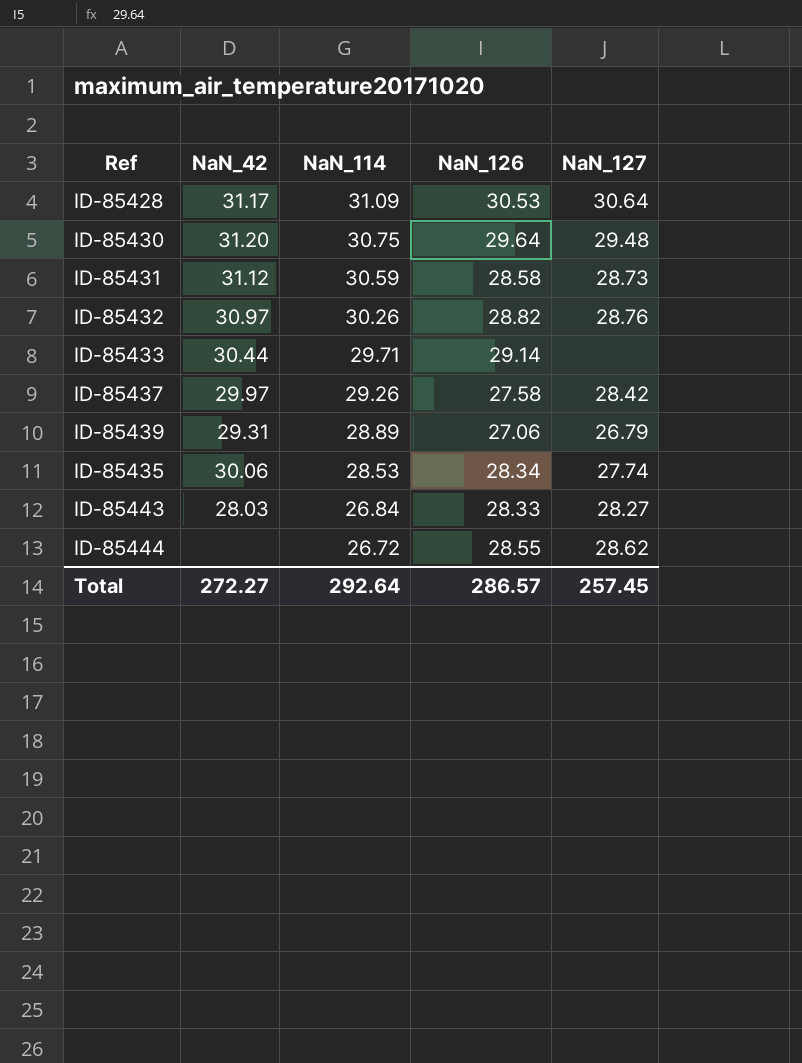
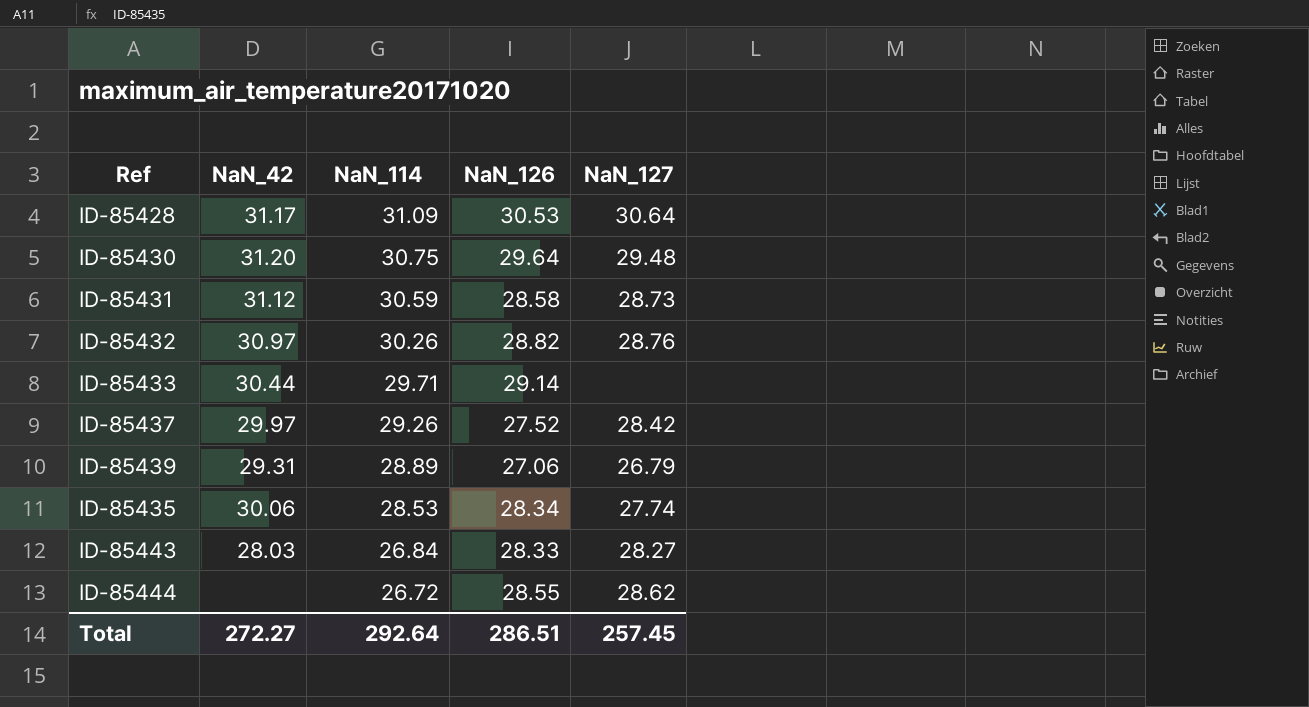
ID-85437 | NaN_126: 27.58 -> 27.52
Total | NaN_126: 286.57 -> 286.51

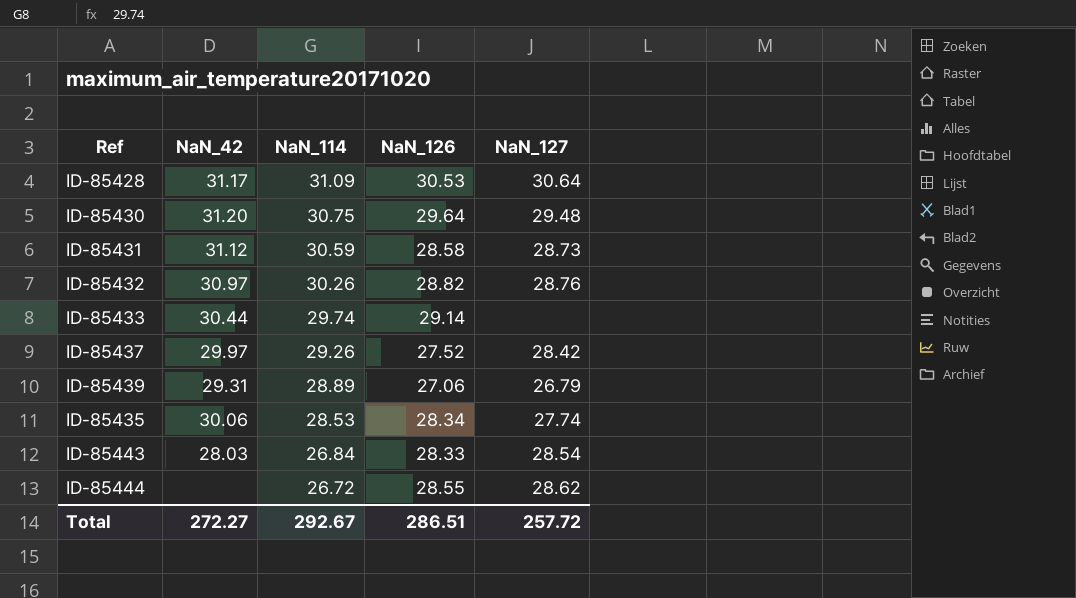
ID-85433 | NaN_114: 29.71 -> 29.74
ID-85443 | NaN_127: 28.27 -> 28.54
Total | NaN_114: 292.64 -> 292.67
Total | NaN_127: 257.45 -> 257.72

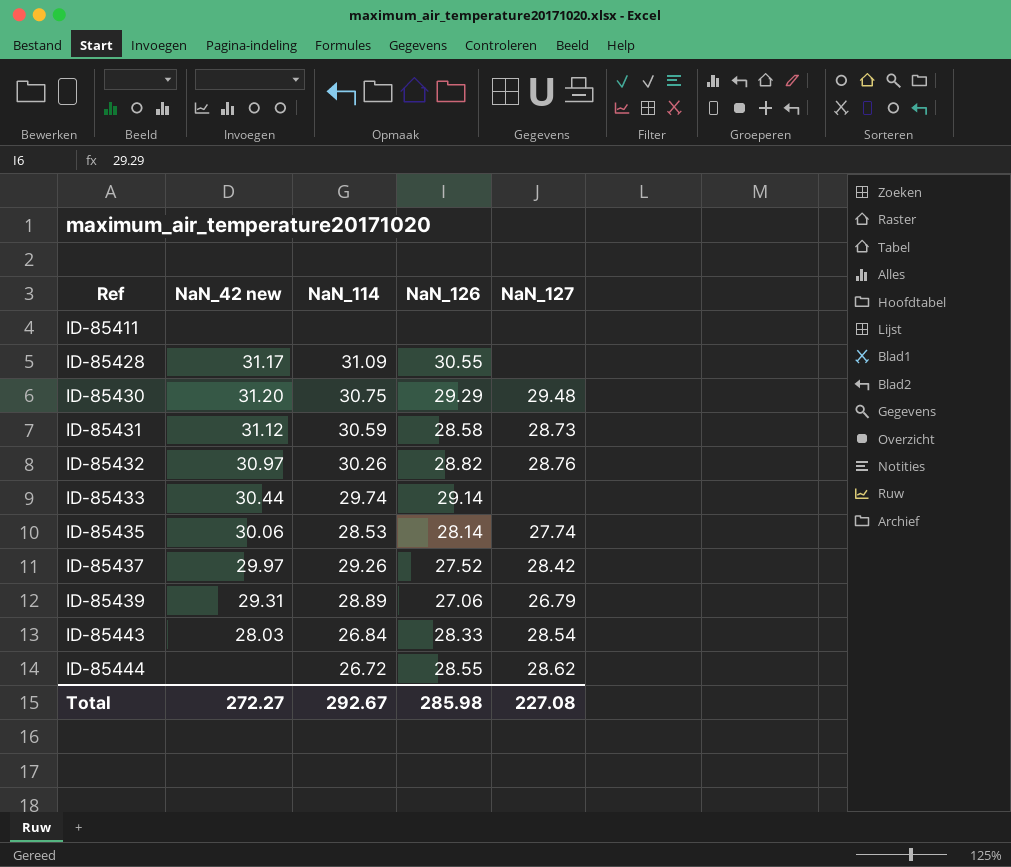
row order: NaN_114 descending -> Ref ascending
column name: NaN_42 -> NaN_42 new
row ID-85411: none -> none | none | none | none
ID-85428 | NaN_126: 30.53 -> 30.55
ID-85428 | NaN_127: 30.64 -> none
ID-85430 | NaN_126: 29.64 -> 29.29
ID-85435 | NaN_126: 28.34 -> 28.14
Total | NaN_126: 286.51 -> 285.98
Total | NaN_127: 257.72 -> 227.08

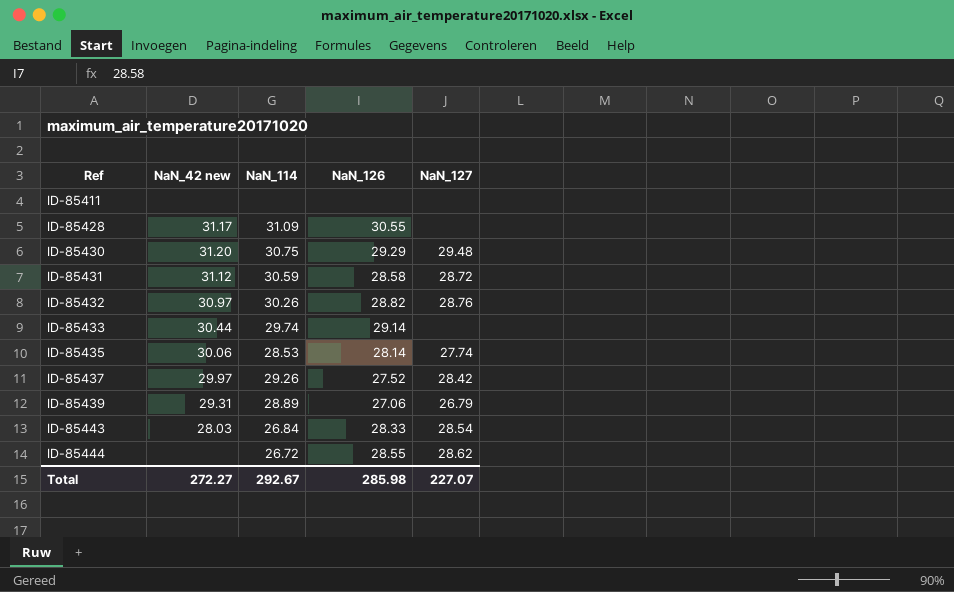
ID-85431 | NaN_127: 28.73 -> 28.72
Total | NaN_127: 227.08 -> 227.07

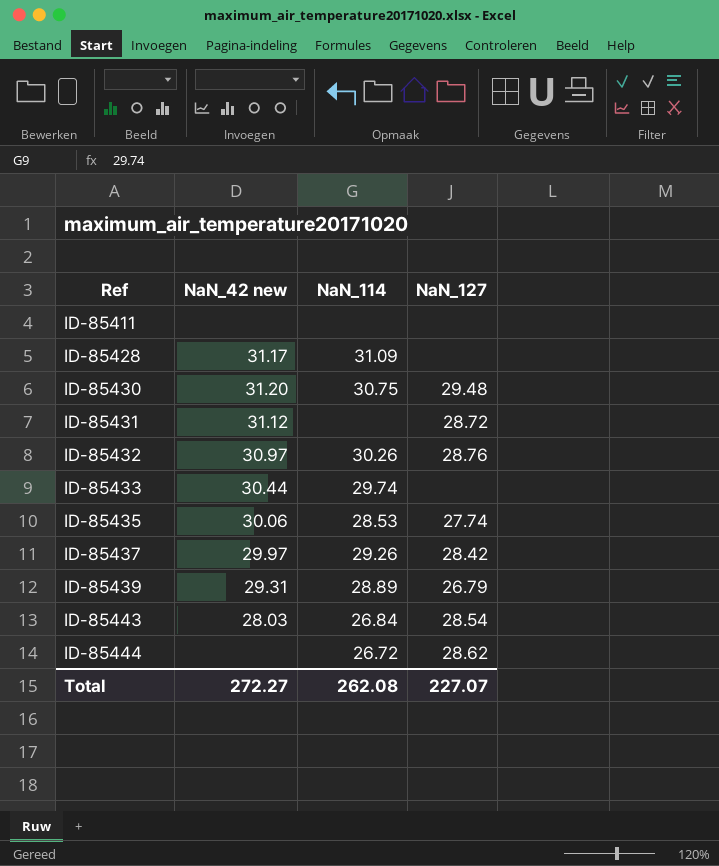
column NaN_126 | position: 4 -> none
ID-85431 | NaN_114: 30.59 -> none
Total | NaN_114: 292.67 -> 262.08

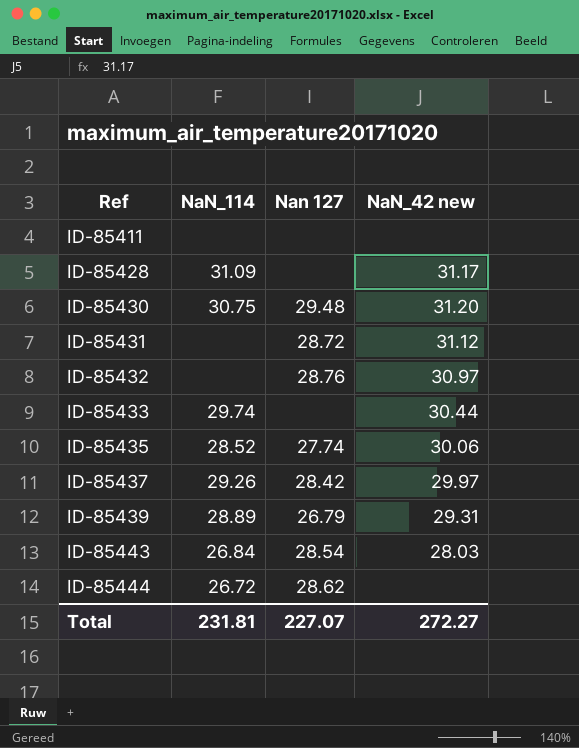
column name: NaN_127 -> Nan 127
column NaN_42 new | position: 2 -> 4
ID-85432 | NaN_114: 30.26 -> none
ID-85435 | NaN_114: 28.53 -> 28.52
Total | NaN_114: 262.08 -> 231.81

